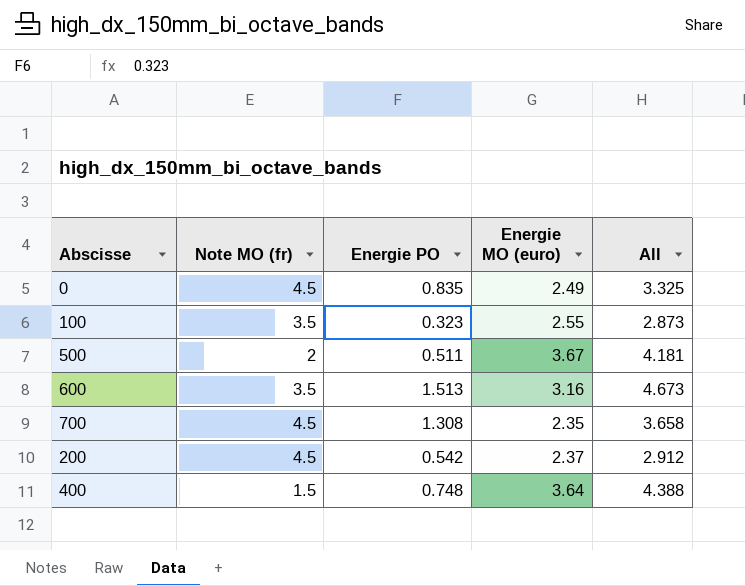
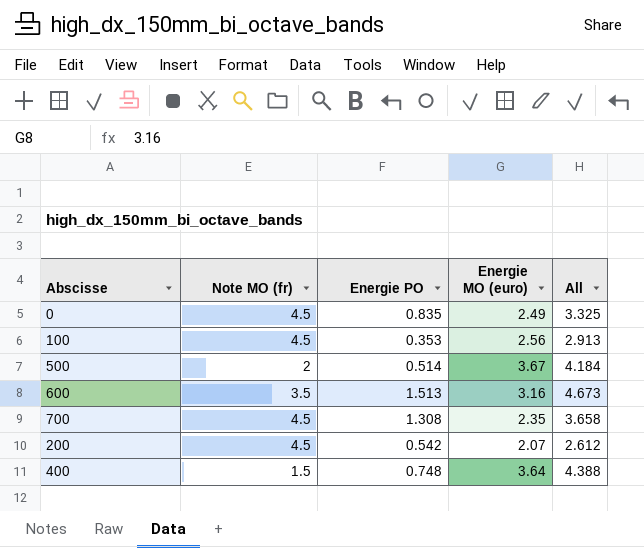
100 | Note MO (fr): 3.5 -> 4.5
100 | Energie PO: 0.323 -> 0.353
100 | Energie MO (euro): 2.55 -> 2.56
100 | All: 2.873 -> 2.913
500 | Energie PO: 0.511 -> 0.514
500 | All: 4.181 -> 4.184
200 | Energie MO (euro): 2.37 -> 2.07
200 | All: 2.912 -> 2.612

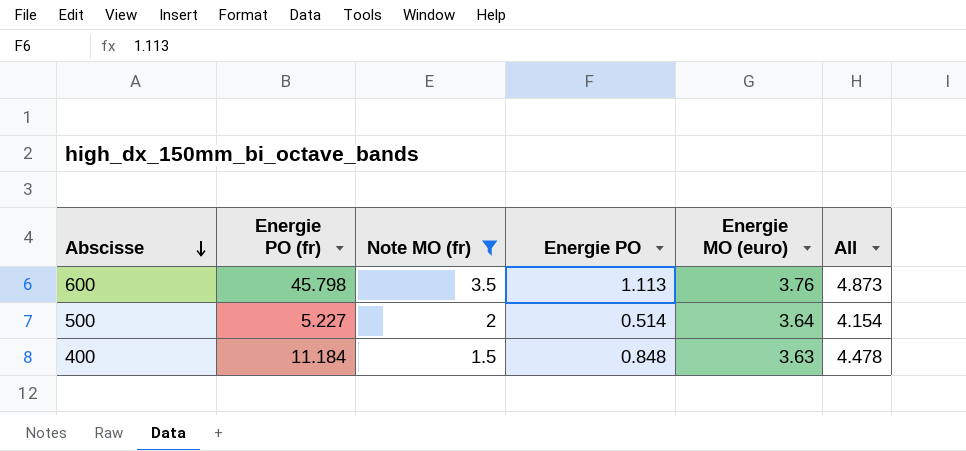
filter: none -> Note MO (fr) != 4.5
row order: none -> Abscisse descending
column Energie PO (fr) | position: none -> 2
600 | Energie PO: 1.513 -> 1.113
600 | Energie MO (euro): 3.16 -> 3.76
600 | All: 4.673 -> 4.873
500 | Energie MO (euro): 3.67 -> 3.64
500 | All: 4.184 -> 4.154
400 | Energie PO: 0.748 -> 0.848
400 | Energie MO (euro): 3.64 -> 3.63
400 | All: 4.388 -> 4.478

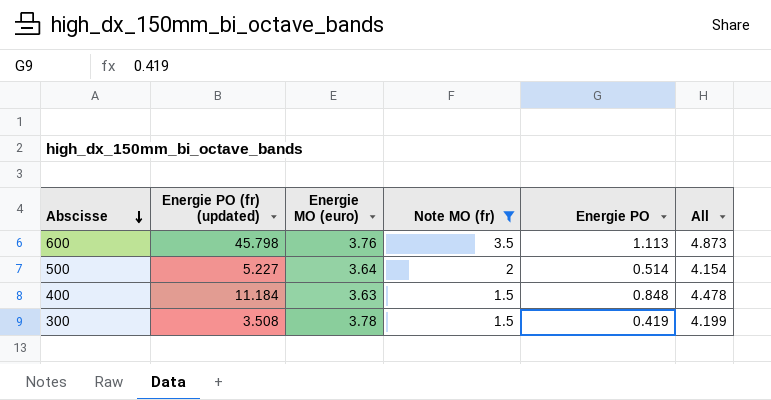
column name: Energie PO (fr) -> Energie PO (fr) (updated)
column Energie MO (euro) | position: 5 -> 3
row 300: none -> 3.508 | 3.78 | 1.5 | 0.419 | 4.199

